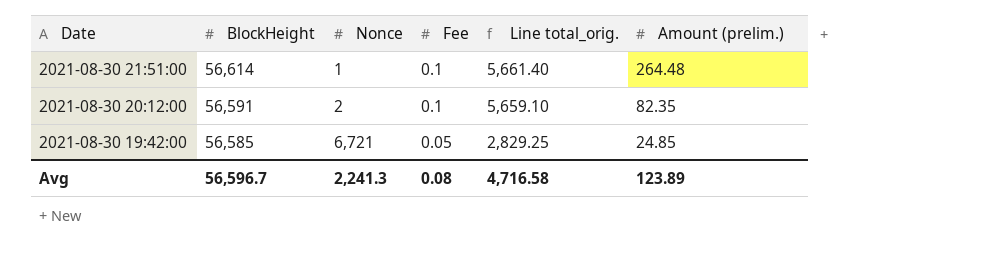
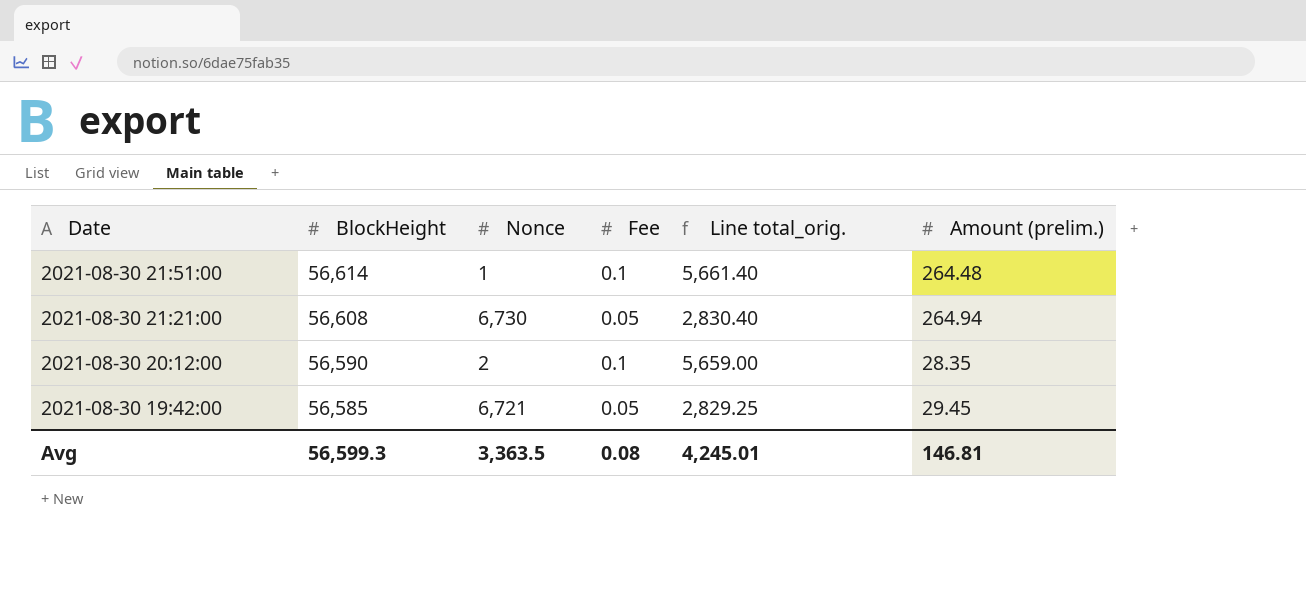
row 2021-08-30 21:21:00: none -> 56,608 | 6,730 | 0.05 | 2,830.40 | 264.94
2021-08-30 20:12:00 | BlockHeight: 56,591 -> 56,590
2021-08-30 20:12:00 | Line total_orig.: 5,659.10 -> 5,659.00
2021-08-30 20:12:00 | Amount (prelim.): 82.35 -> 28.35
2021-08-30 19:42:00 | Amount (prelim.): 24.85 -> 29.45
Avg | BlockHeight: 56,596.7 -> 56,599.3
Avg | Nonce: 2,241.3 -> 3,363.5
Avg | Line total_orig.: 4,716.58 -> 4,245.01
Avg | Amount (prelim.): 123.89 -> 146.81

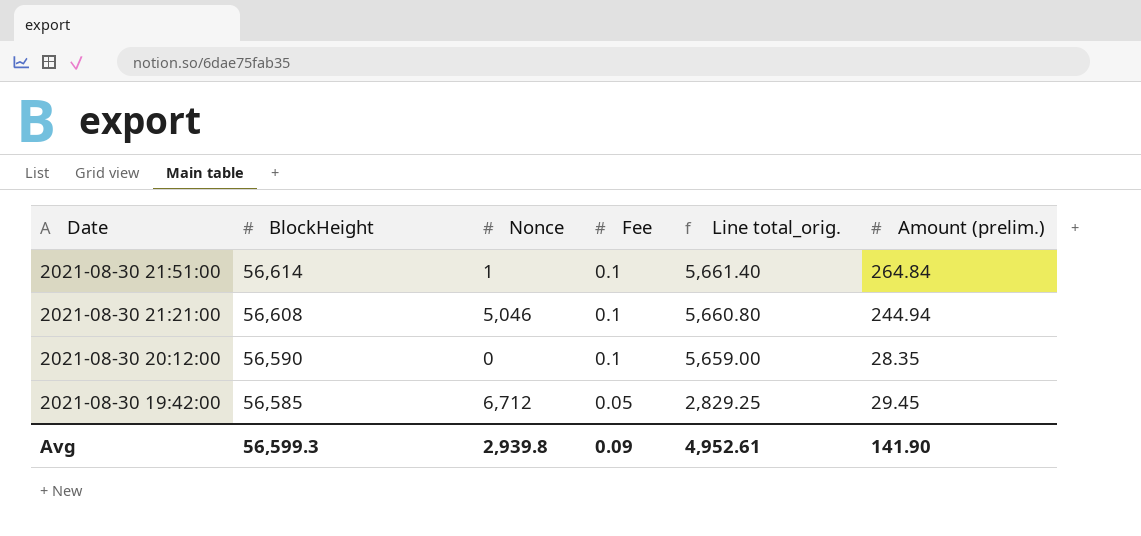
2021-08-30 21:51:00 | Amount (prelim.): 264.48 -> 264.84
2021-08-30 21:21:00 | Nonce: 6,730 -> 5,046
2021-08-30 21:21:00 | Fee: 0.05 -> 0.1
2021-08-30 21:21:00 | Line total_orig.: 2,830.40 -> 5,660.80
2021-08-30 21:21:00 | Amount (prelim.): 264.94 -> 244.94
2021-08-30 20:12:00 | Nonce: 2 -> 0
2021-08-30 19:42:00 | Nonce: 6,721 -> 6,712
Avg | Nonce: 3,363.5 -> 2,939.8
Avg | Fee: 0.08 -> 0.09
Avg | Line total_orig.: 4,245.01 -> 4,952.61
Avg | Amount (prelim.): 146.81 -> 141.90

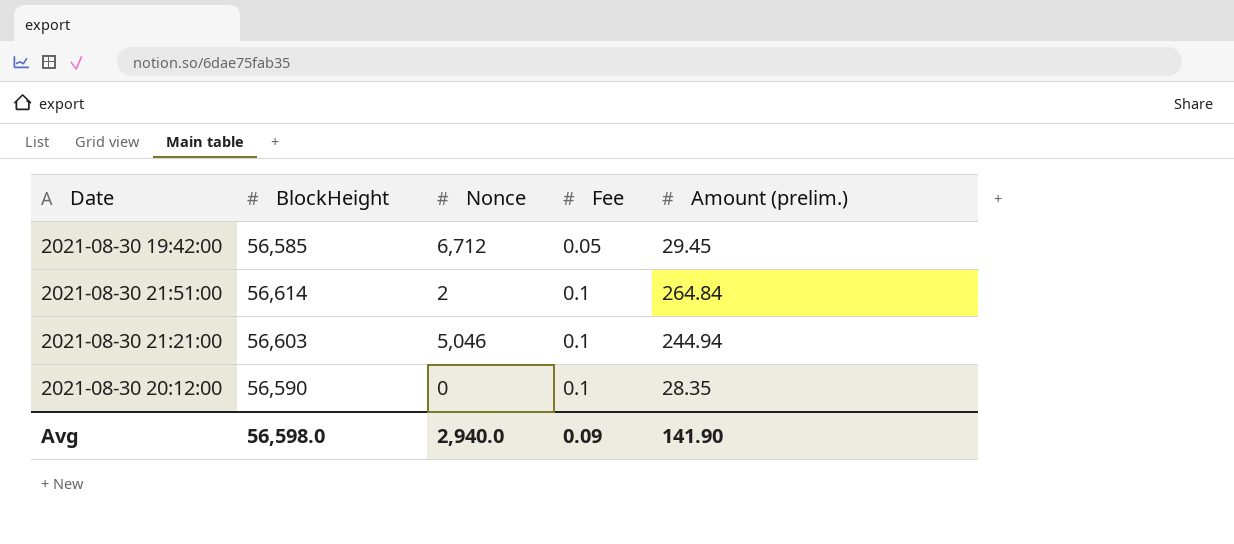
row order: Date descending -> Fee ascending
column Line total_orig. | formula: [BlockHeight] * [Fee] -> none
2021-08-30 21:51:00 | Nonce: 1 -> 2
2021-08-30 21:21:00 | BlockHeight: 56,608 -> 56,603
Avg | BlockHeight: 56,599.3 -> 56,598.0
Avg | Nonce: 2,939.8 -> 2,940.0

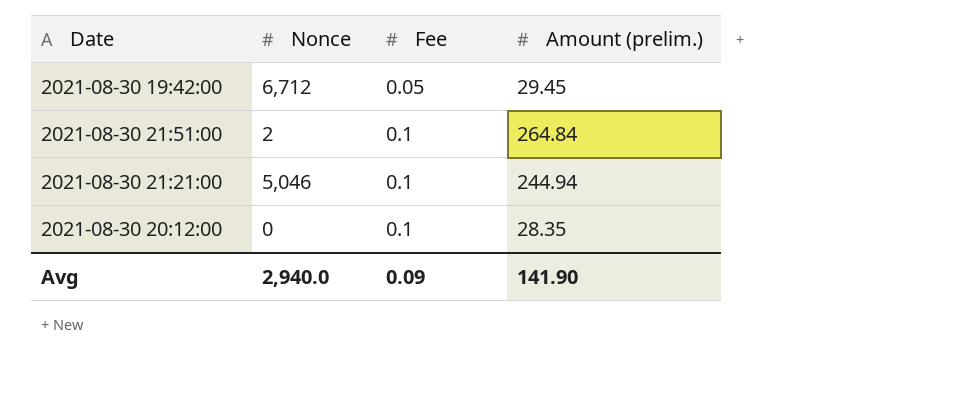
column BlockHeight | position: 2 -> none

